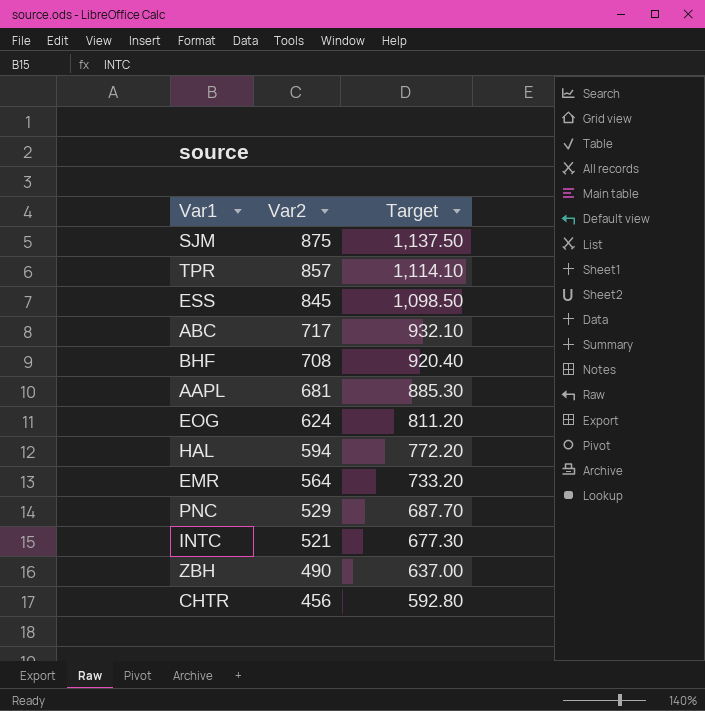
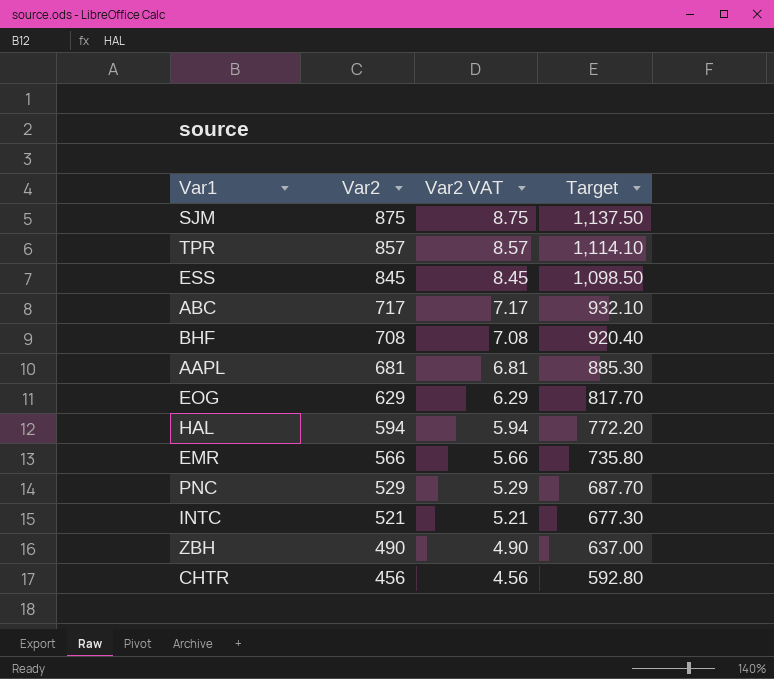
column Var2 VAT | formula: none -> [Var2] * 0.01
EOG | Var2: 624 -> 629
EOG | Target: 811.20 -> 817.70
EMR | Var2: 564 -> 566
EMR | Target: 733.20 -> 735.80

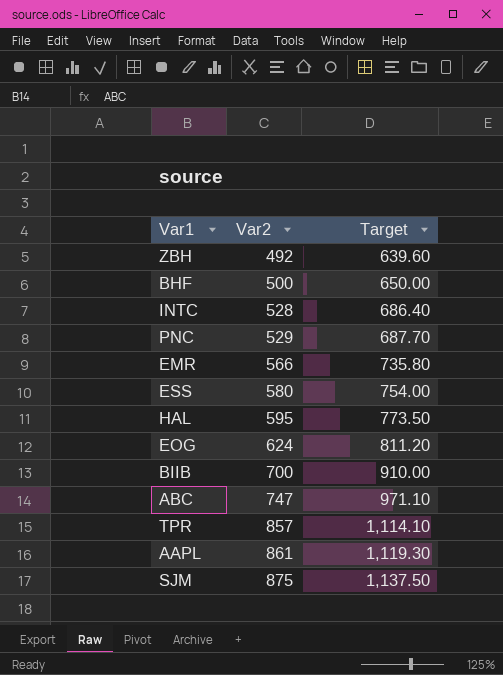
row order: Var2 descending -> Var2 ascending
column Var2 VAT | formula: [Var2] * 0.01 -> none
row CHTR: 456 | 4.56 | 592.80 -> none
ZBH | Var2: 490 -> 492
ZBH | Target: 637.00 -> 639.60
BHF | Var2: 708 -> 500
BHF | Target: 920.40 -> 650.00
INTC | Var2: 521 -> 528
INTC | Target: 677.30 -> 686.40
ESS | Var2: 845 -> 580
ESS | Target: 1,098.50 -> 754.00
HAL | Var2: 594 -> 595
HAL | Target: 772.20 -> 773.50
EOG | Var2: 629 -> 624
EOG | Target: 817.70 -> 811.20
row BIIB: none -> 700 | 910.00
ABC | Var2: 717 -> 747
ABC | Target: 932.10 -> 971.10
AAPL | Var2: 681 -> 861
AAPL | Target: 885.30 -> 1,119.30

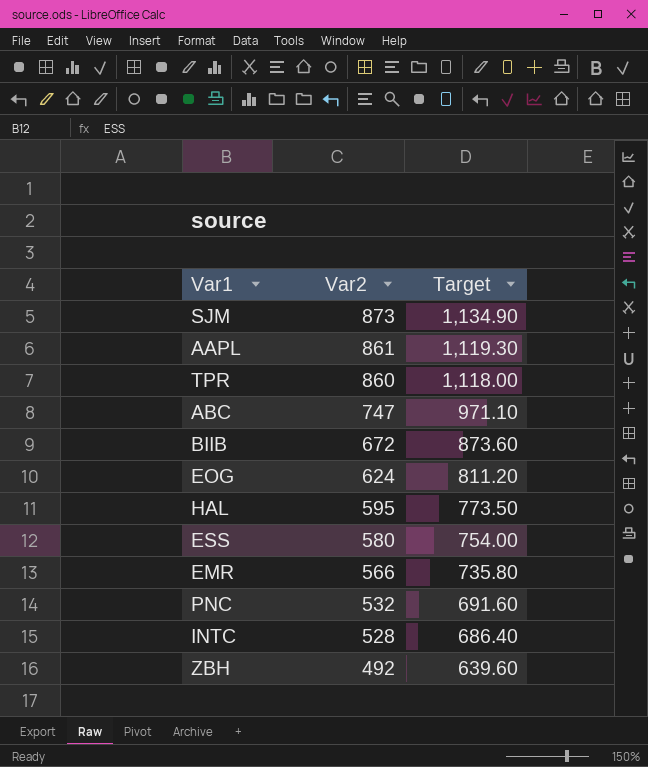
row order: Var2 ascending -> Var2 descending
row BHF: 500 | 650.00 -> none
SJM | Var2: 875 -> 873
SJM | Target: 1,137.50 -> 1,134.90
TPR | Var2: 857 -> 860
TPR | Target: 1,114.10 -> 1,118.00
BIIB | Var2: 700 -> 672
BIIB | Target: 910.00 -> 873.60
PNC | Var2: 529 -> 532
PNC | Target: 687.70 -> 691.60

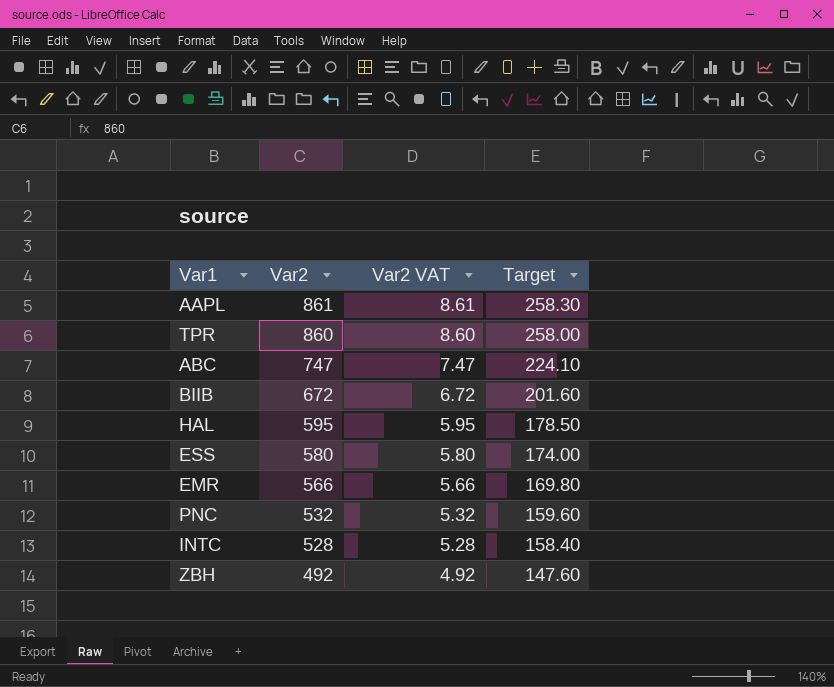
column Var2 VAT | formula: none -> [Var2] * 0.01
column Target | formula: [Var2] * 1.3 -> [Var2] * 0.3
row SJM: 873 | 1,134.90 -> none
row EOG: 624 | 811.20 -> none

